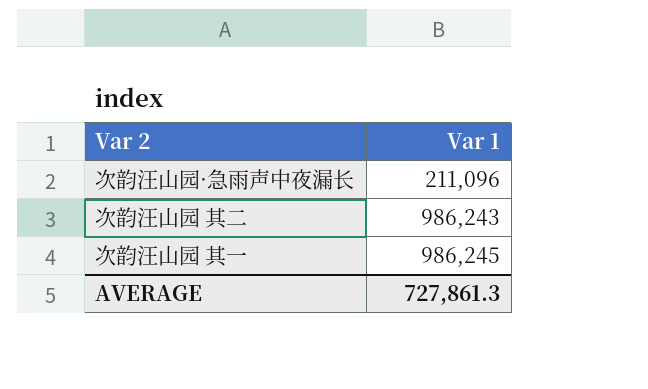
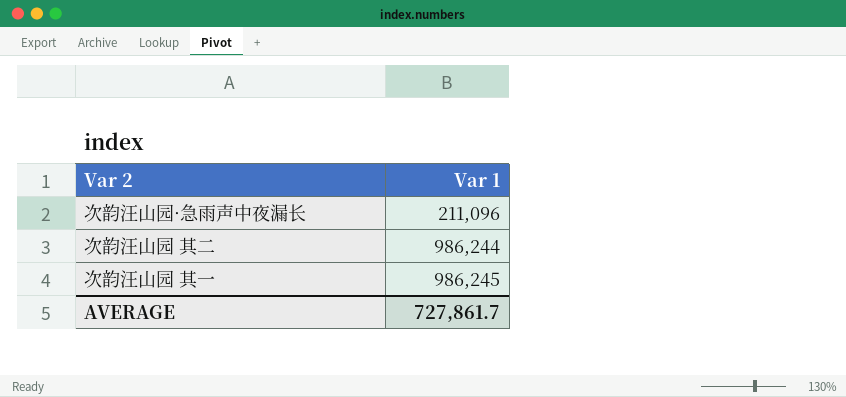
次韵汪山园 其二 | Var 1: 986,243 -> 986,244
AVERAGE | Var 1: 727,861.3 -> 727,861.7

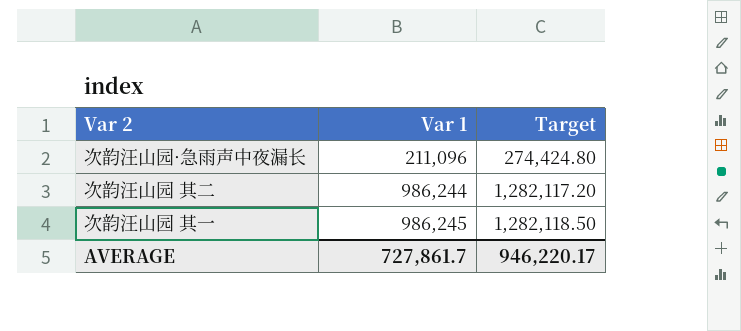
column Target | formula: none -> [Var 1] * 1.3

